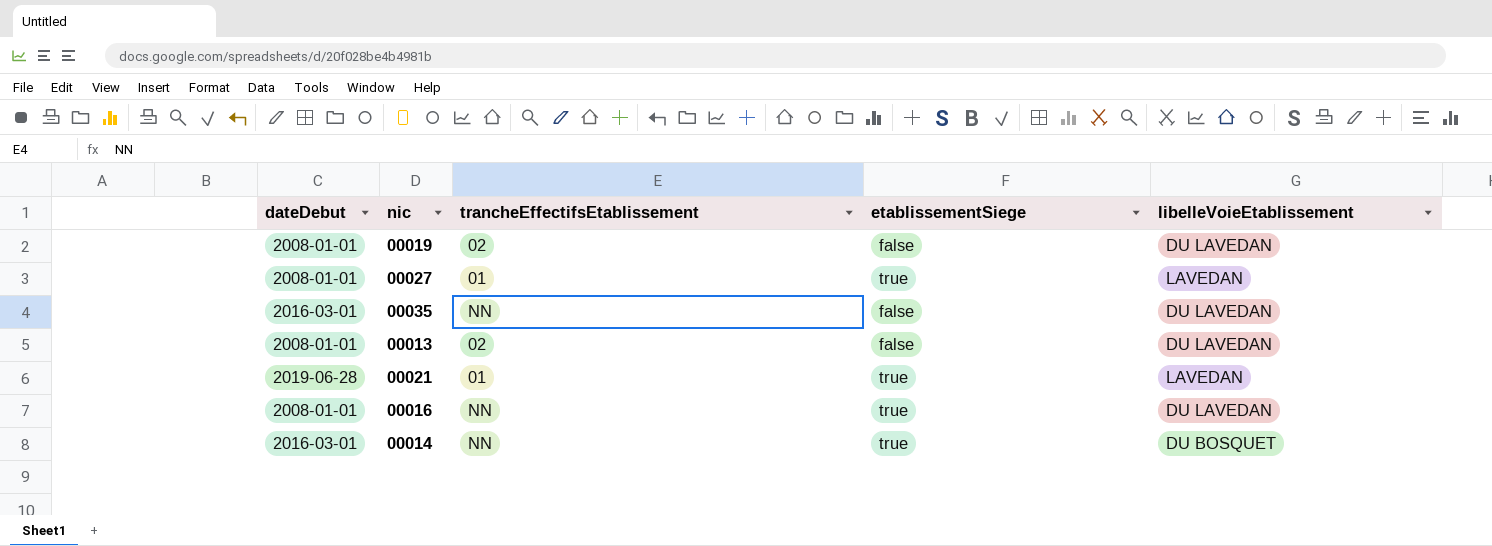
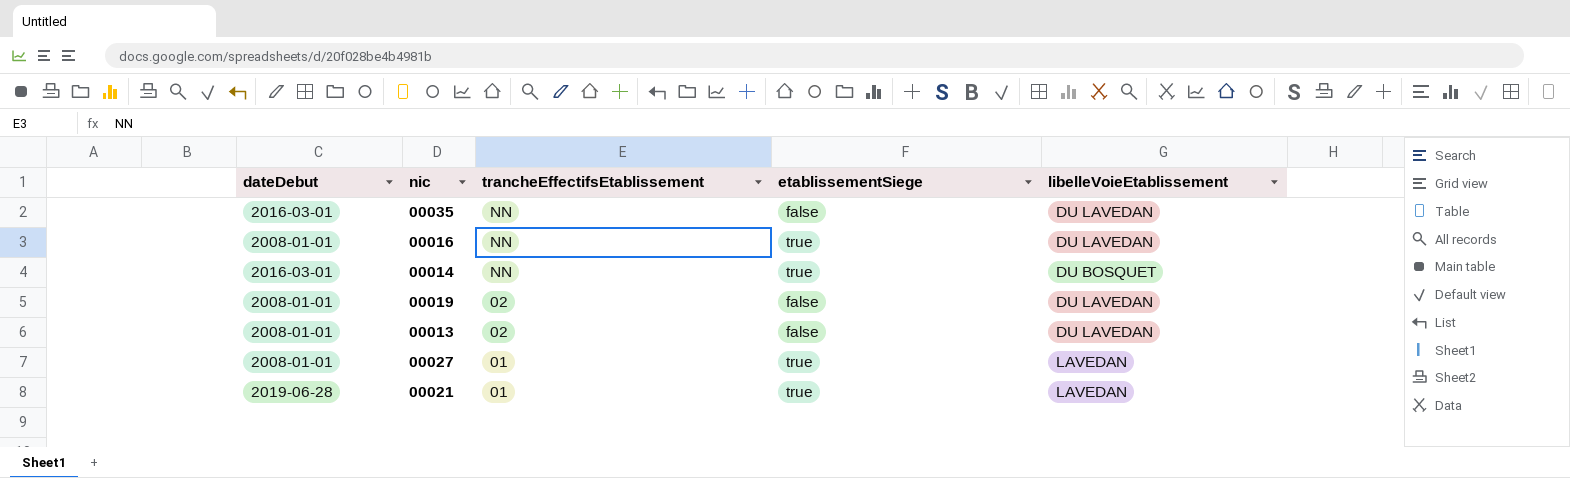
row order: none -> trancheEffectifsEtablissement descending

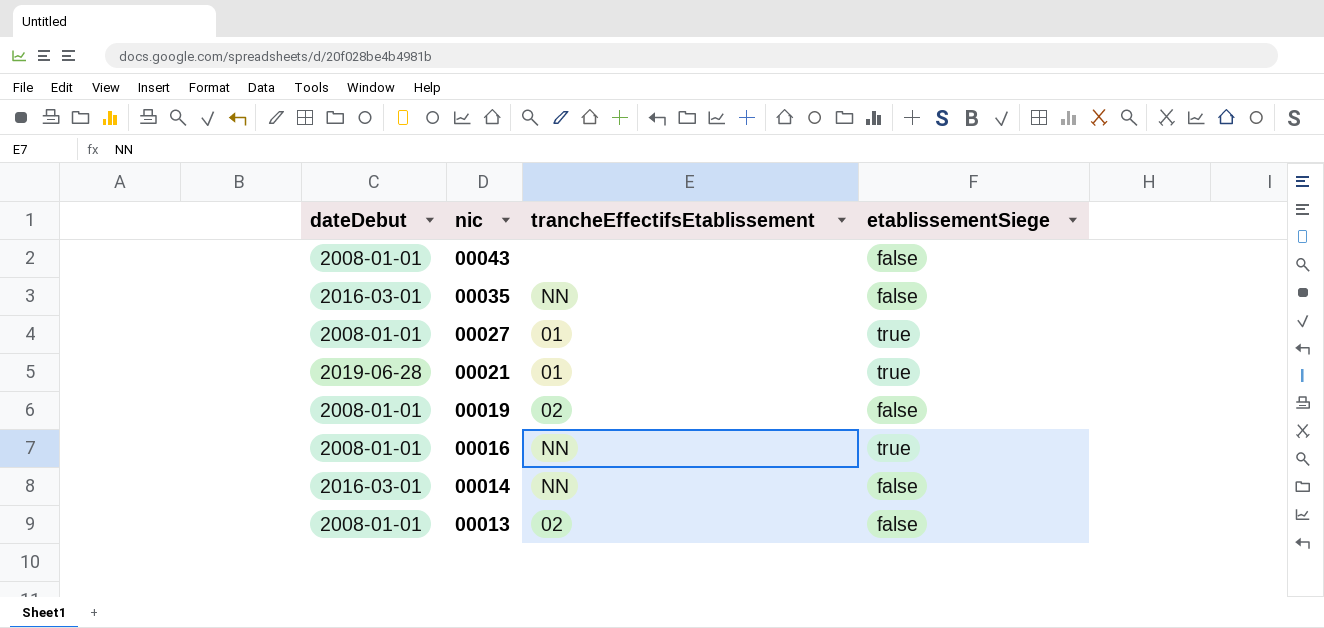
row order: trancheEffectifsEtablissement descending -> nic descending
column libelleVoieEtablissement | position: 5 -> none
row 00043: none -> 2008-01-01 | none | false
00014 | etablissementSiege: true -> false

